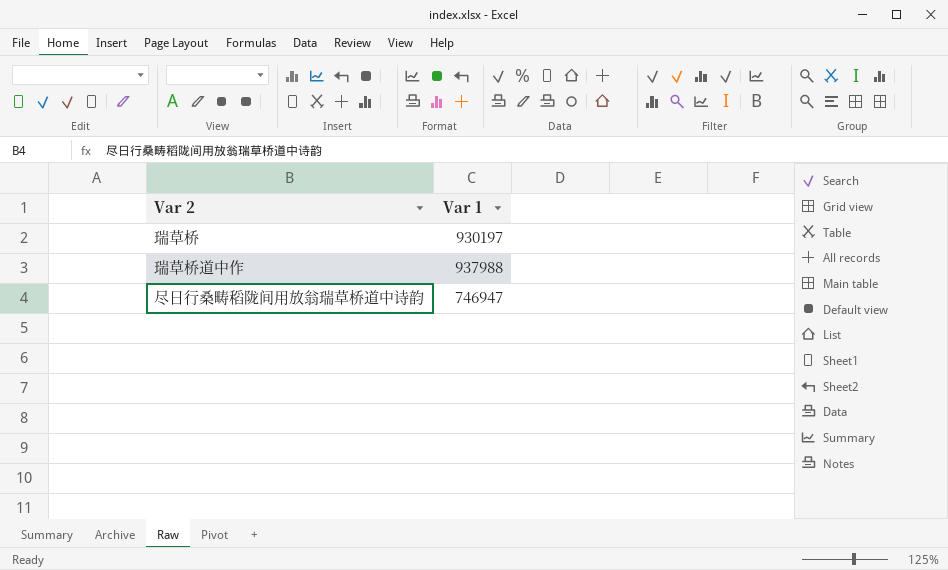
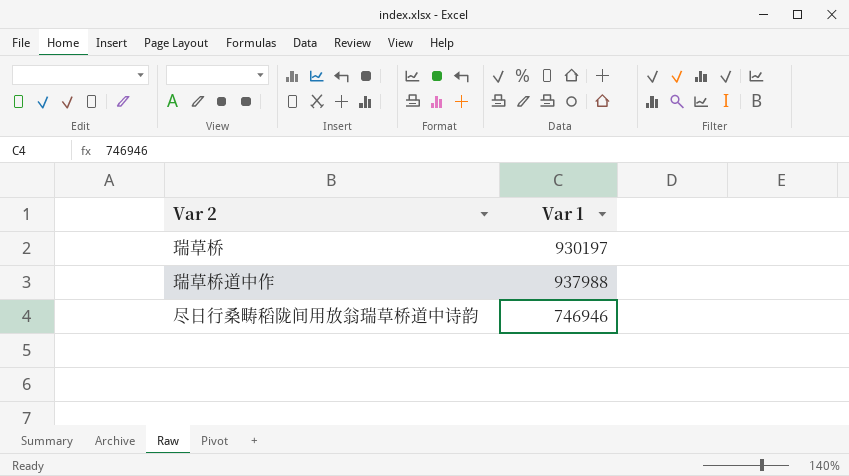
尽日行桑畴稻陇间用放翁瑞草桥道中诗韵 | Var 1: 746947 -> 746946

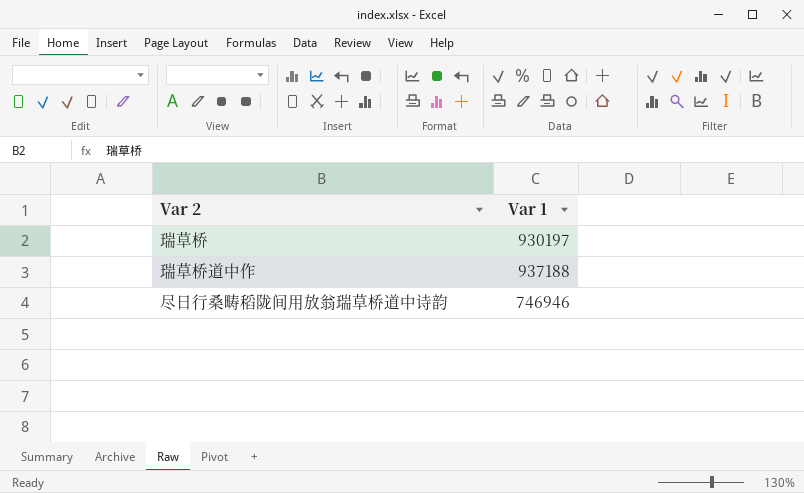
瑞草桥道中作 | Var 1: 937988 -> 937188

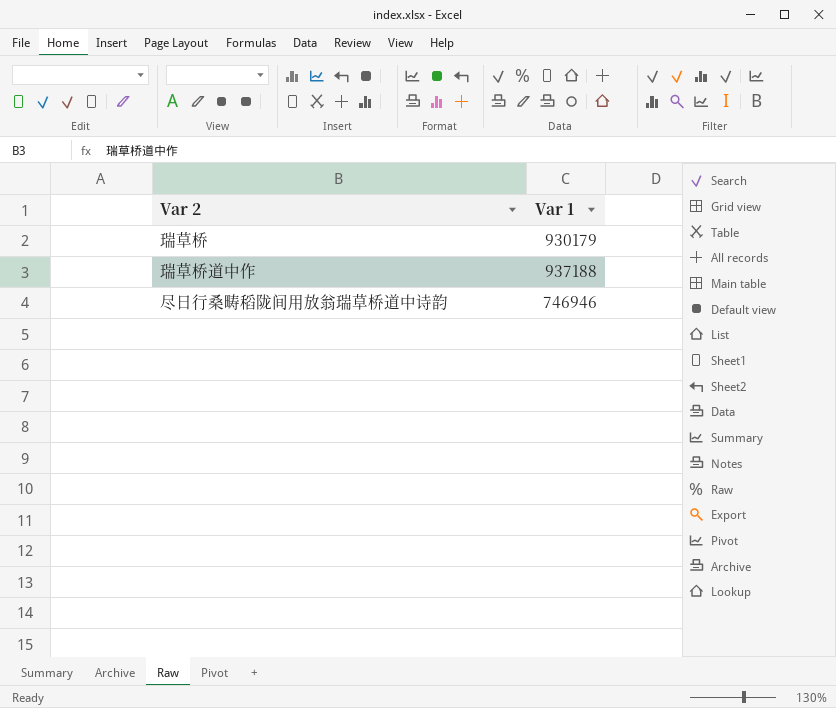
瑞草桥 | Var 1: 930197 -> 930179

